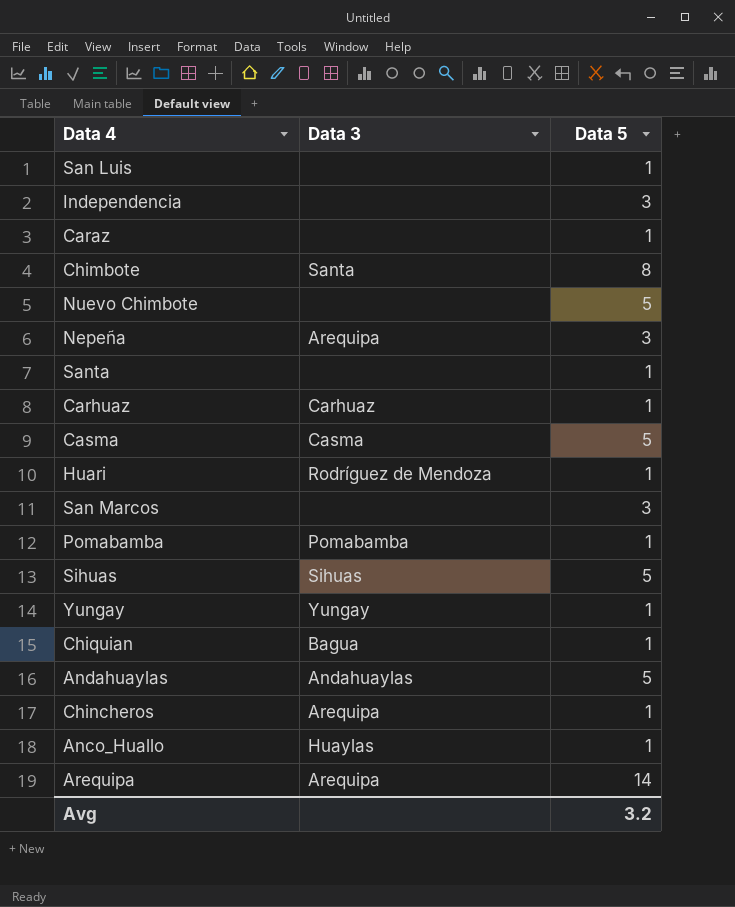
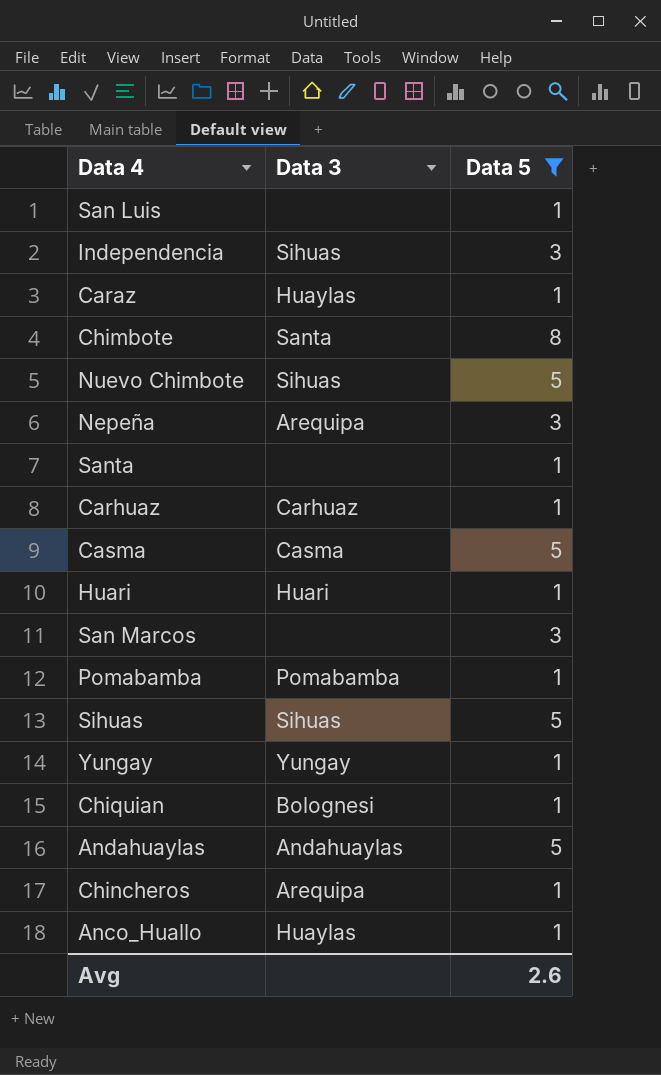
filter: none -> Data 5 != 14
Independencia | Data 3: none -> Sihuas
Caraz | Data 3: none -> Huaylas
Nuevo Chimbote | Data 3: none -> Sihuas
Huari | Data 3: Rodríguez de Mendoza -> Huari
Chiquian | Data 3: Bagua -> Bolognesi
Avg | Data 5: 3.2 -> 2.6

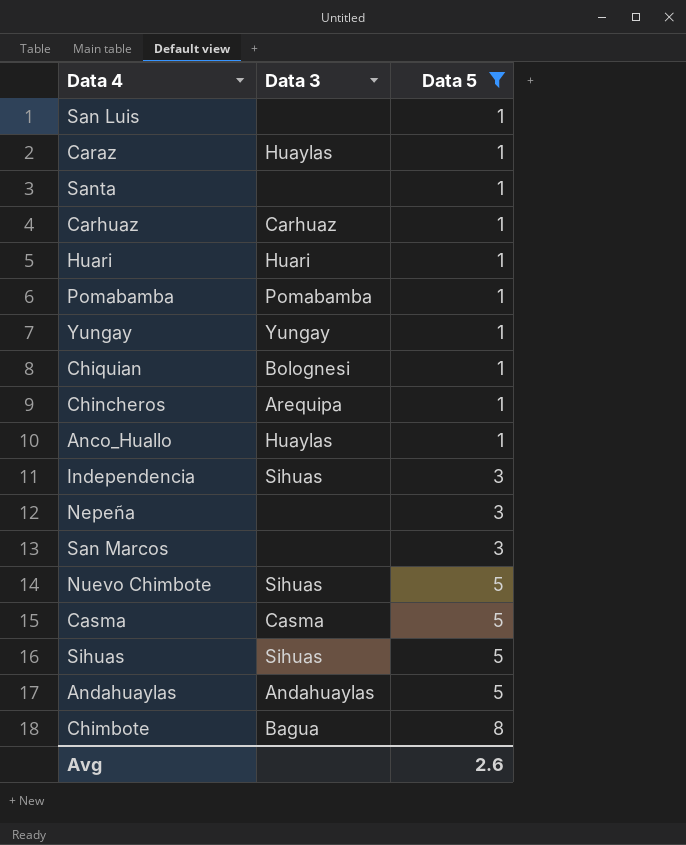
row order: none -> Data 5 ascending
Nepeña | Data 3: Arequipa -> none
Chimbote | Data 3: Santa -> Bagua

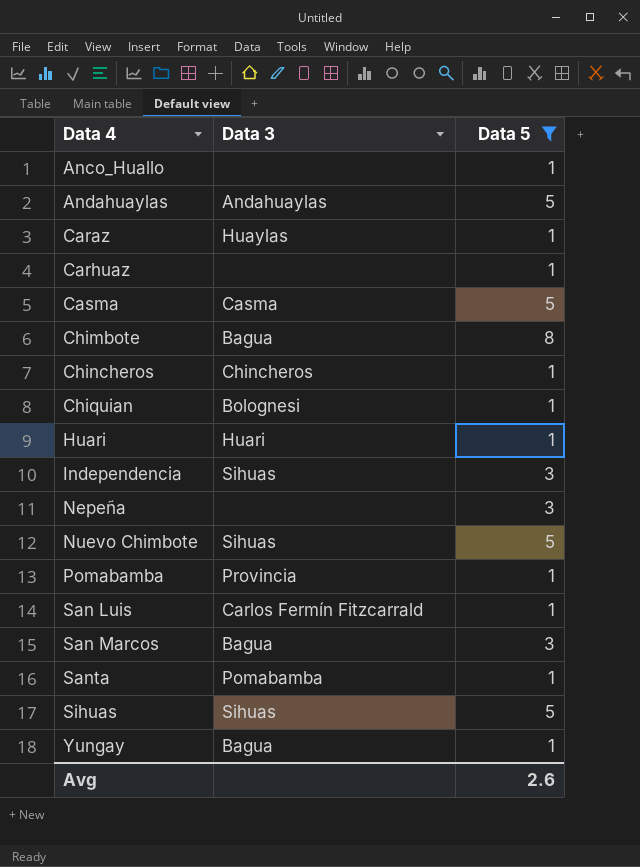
row order: Data 5 ascending -> Data 4 ascending
Anco_Huallo | Data 3: Huaylas -> none
Carhuaz | Data 3: Carhuaz -> none
Chincheros | Data 3: Arequipa -> Chincheros
Pomabamba | Data 3: Pomabamba -> Provincia
San Luis | Data 3: none -> Carlos Fermín Fitzcarrald
San Marcos | Data 3: none -> Bagua
Santa | Data 3: none -> Pomabamba
Yungay | Data 3: Yungay -> Bagua

